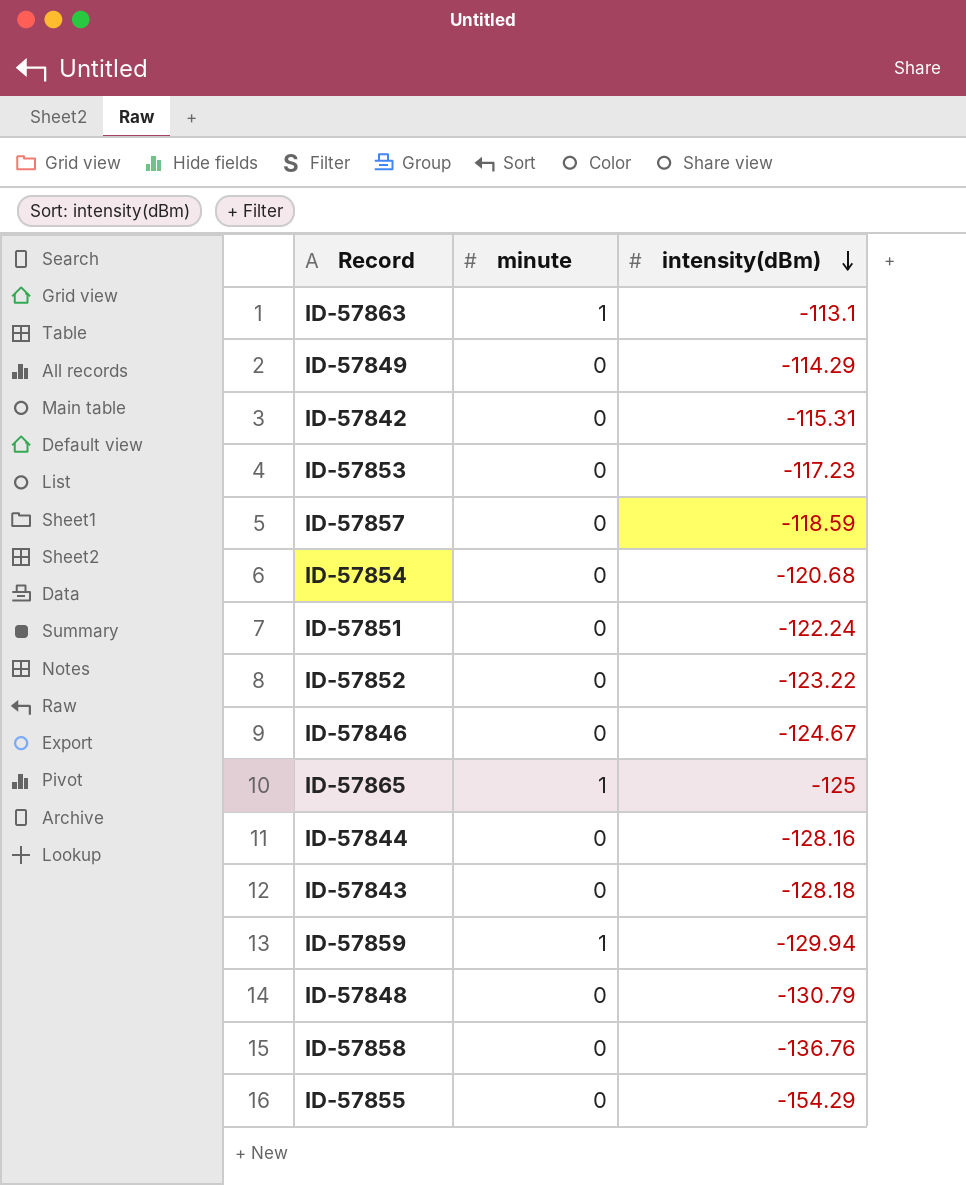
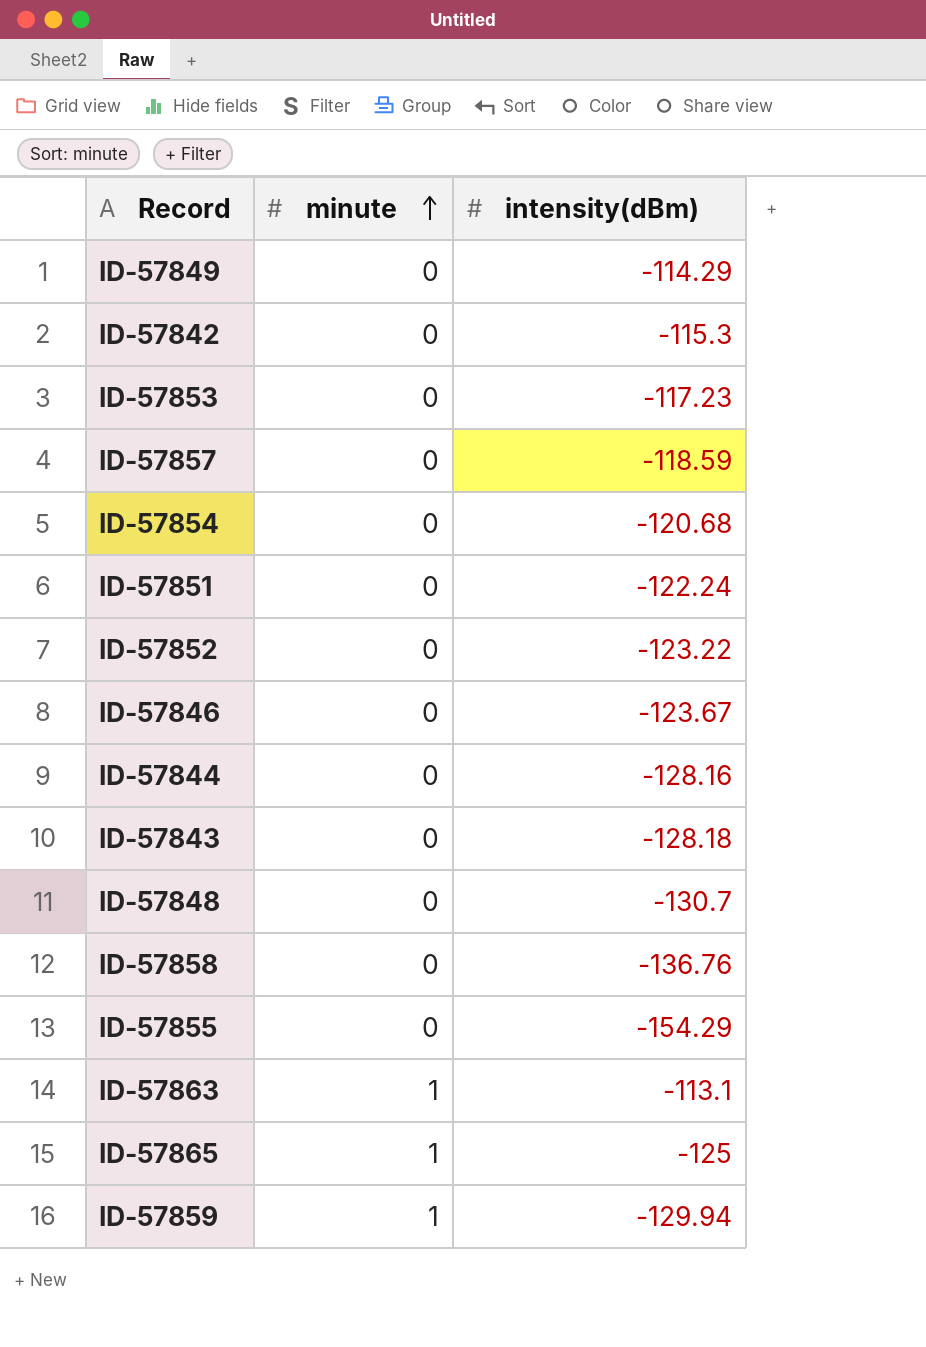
row order: intensity(dBm) descending -> minute ascending
ID-57842 | intensity(dBm): -115.31 -> -115.3
ID-57846 | intensity(dBm): -124.67 -> -123.67
ID-57848 | intensity(dBm): -130.79 -> -130.7

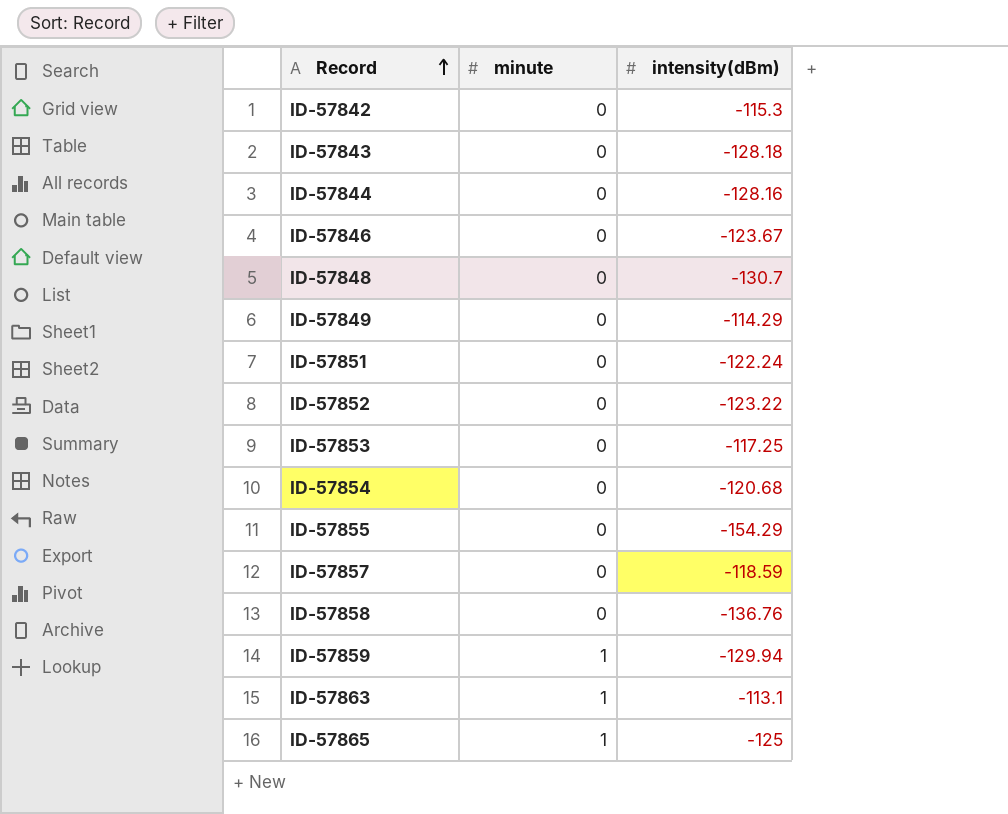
row order: minute ascending -> Record ascending
ID-57853 | intensity(dBm): -117.23 -> -117.25

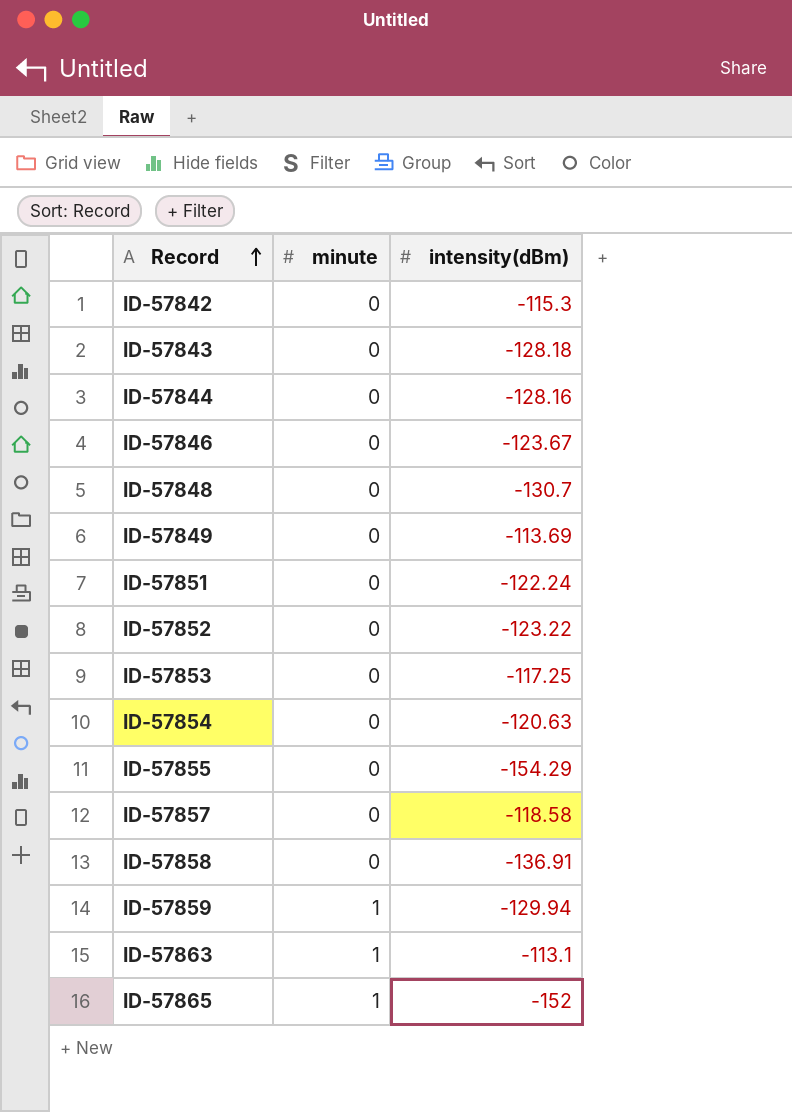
ID-57849 | intensity(dBm): -114.29 -> -113.69
ID-57854 | intensity(dBm): -120.68 -> -120.63
ID-57857 | intensity(dBm): -118.59 -> -118.58
ID-57858 | intensity(dBm): -136.76 -> -136.91
ID-57865 | intensity(dBm): -125 -> -152

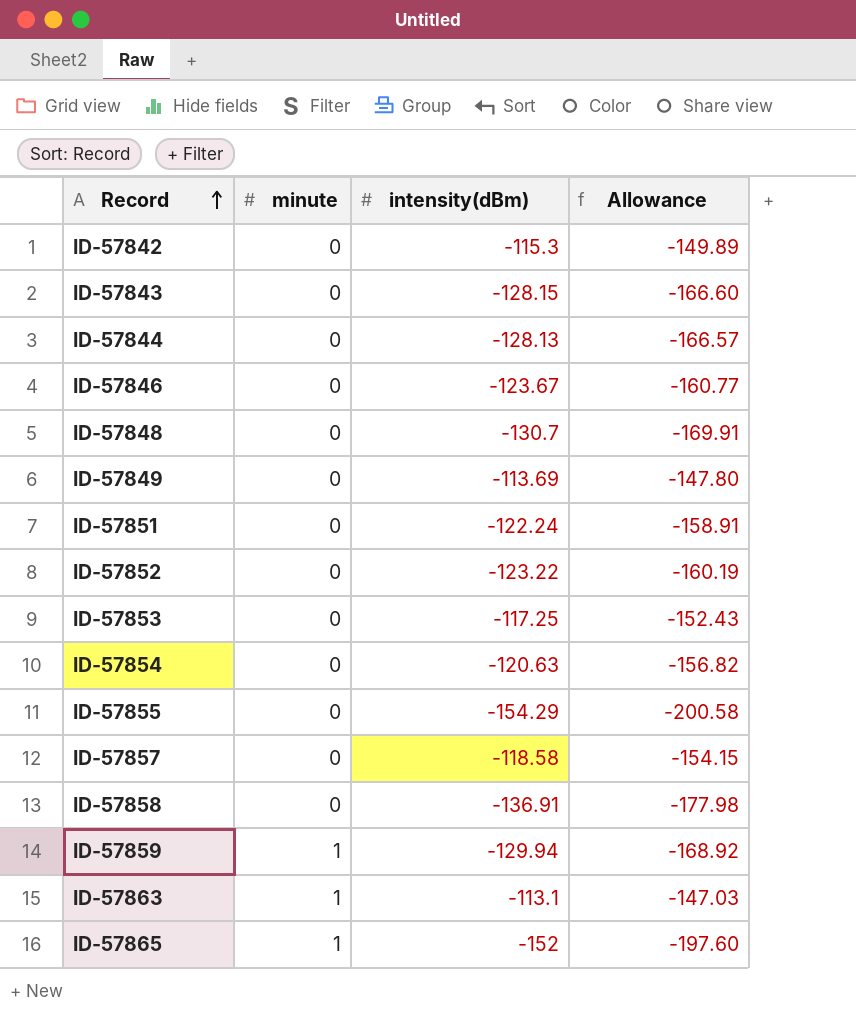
column Allowance | formula: none -> [intensity(dBm)] * 1.3
ID-57843 | intensity(dBm): -128.18 -> -128.15
ID-57844 | intensity(dBm): -128.16 -> -128.13

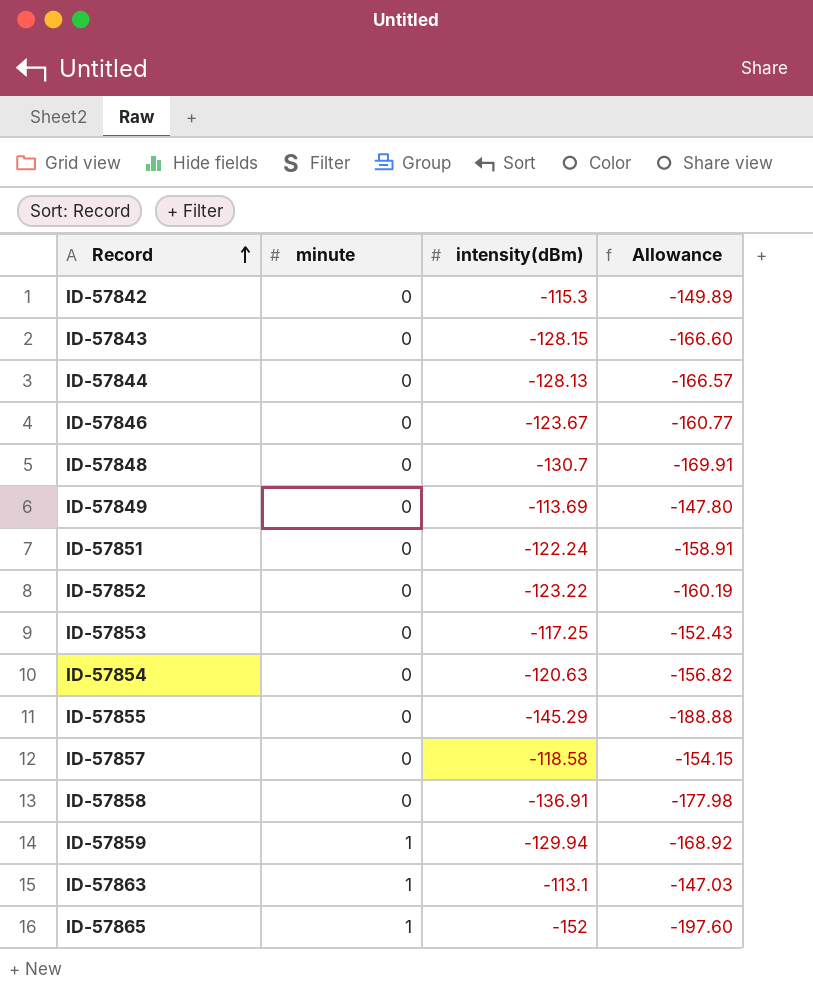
ID-57855 | intensity(dBm): -154.29 -> -145.29
ID-57855 | Allowance: -200.58 -> -188.88

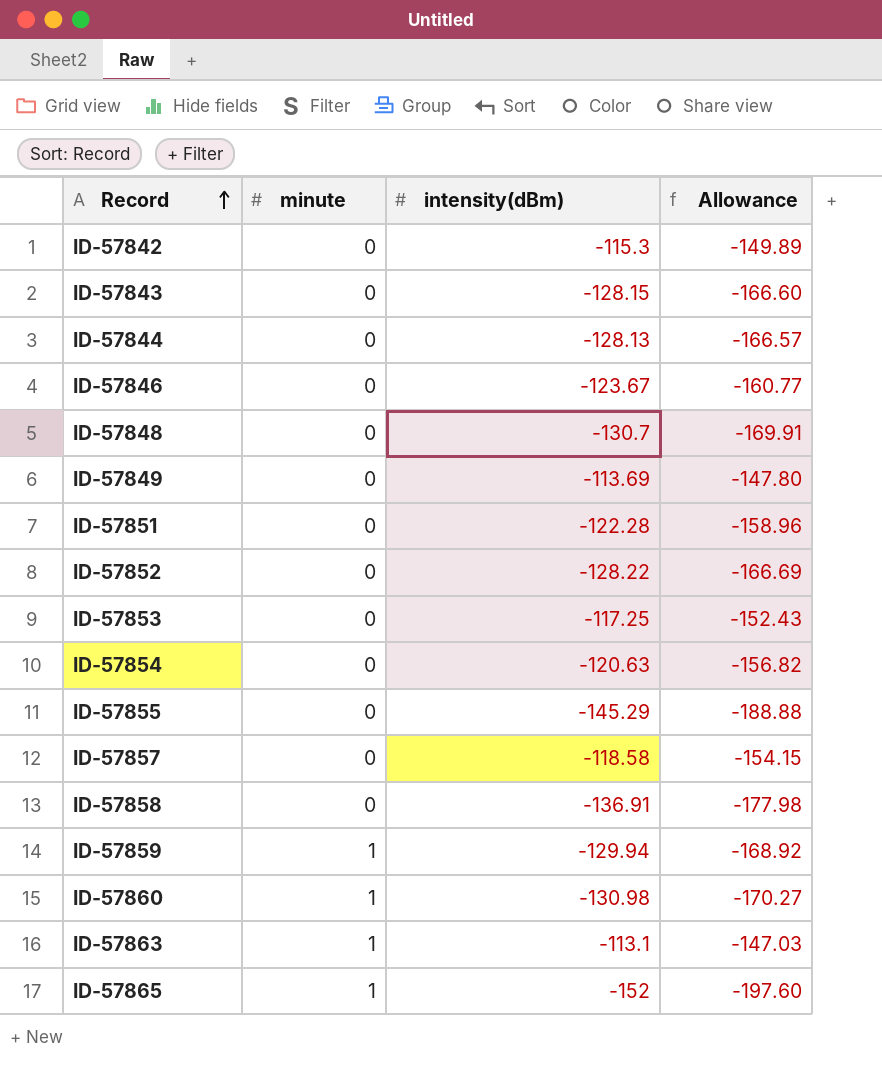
ID-57851 | intensity(dBm): -122.24 -> -122.28
ID-57851 | Allowance: -158.91 -> -158.96
ID-57852 | intensity(dBm): -123.22 -> -128.22
ID-57852 | Allowance: -160.19 -> -166.69
row ID-57860: none -> 1 | -130.98 | -170.27

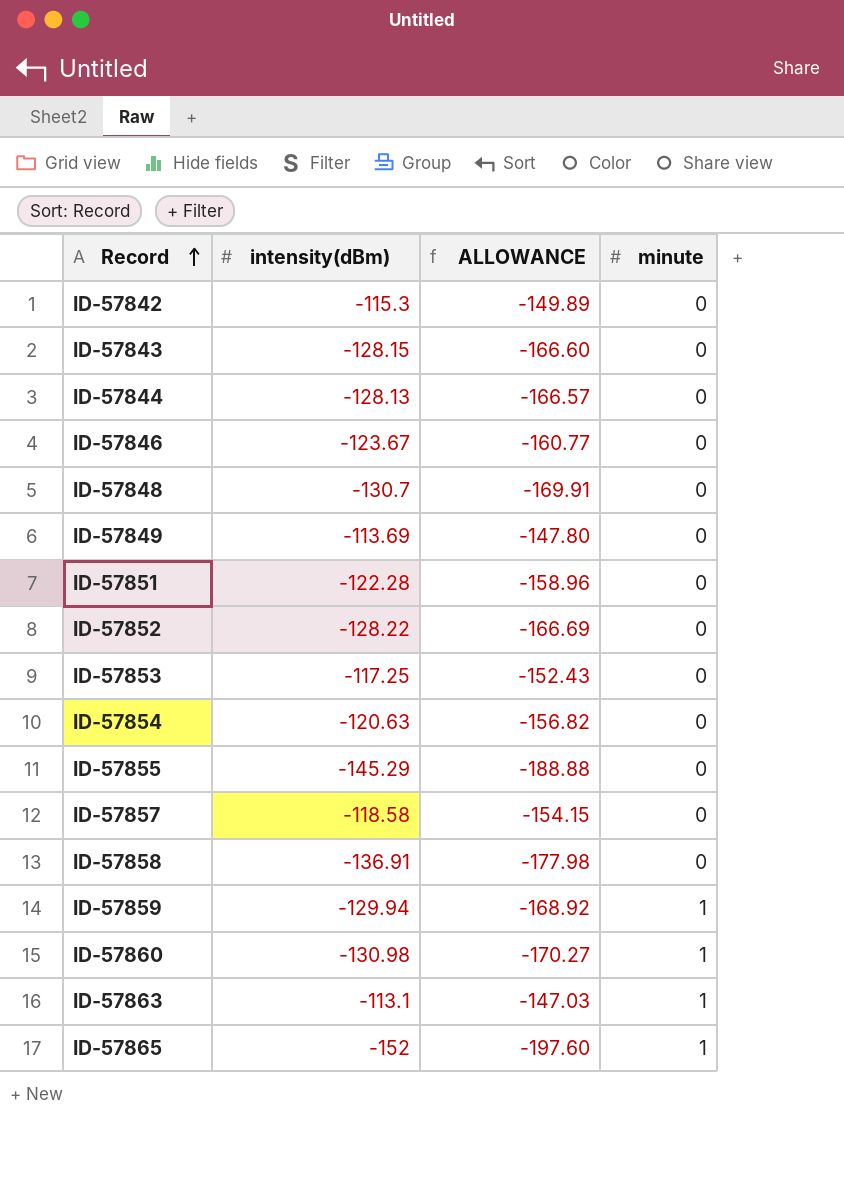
column name: Allowance -> ALLOWANCE
column minute | position: 2 -> 4

